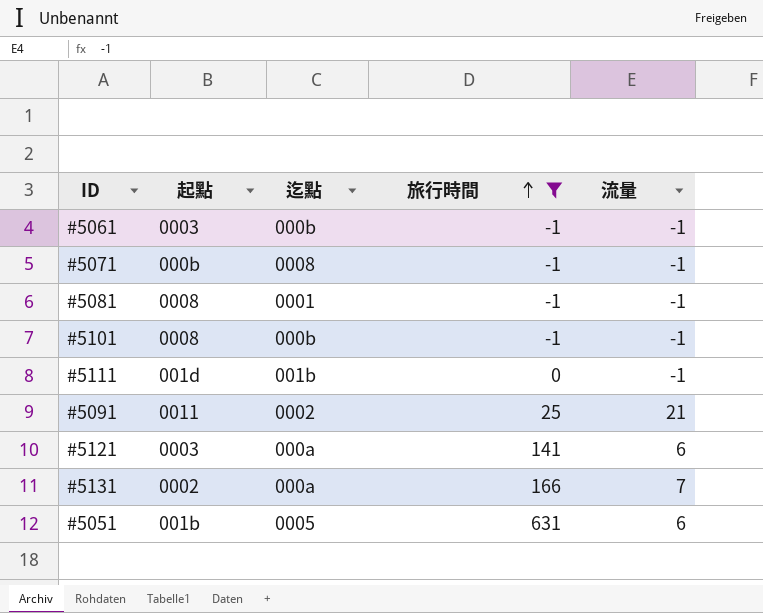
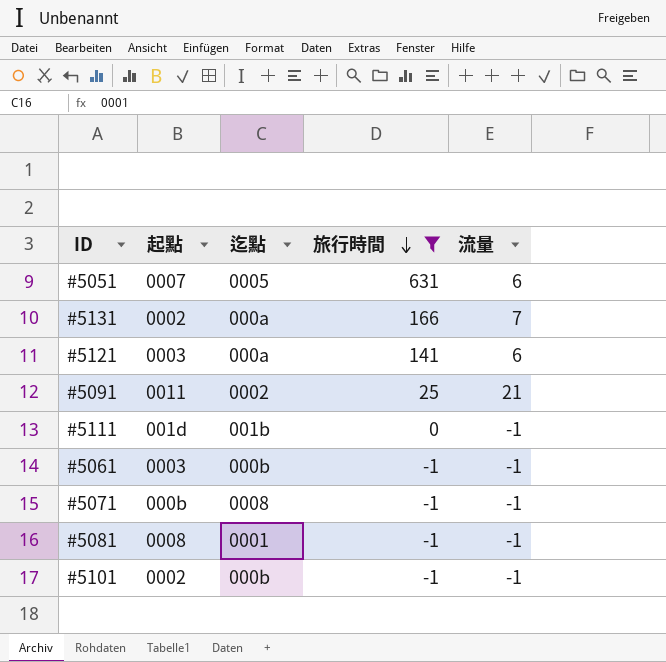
row order: 旅行時間 ascending -> 旅行時間 descending
#5051 | 起點: 001b -> 0007
#5101 | 起點: 0008 -> 0002

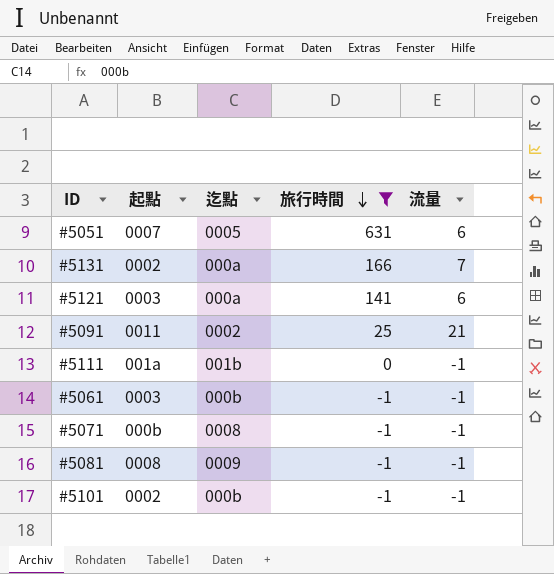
#5111 | 起點: 001d -> 001a
#5081 | 迄點: 0001 -> 0009

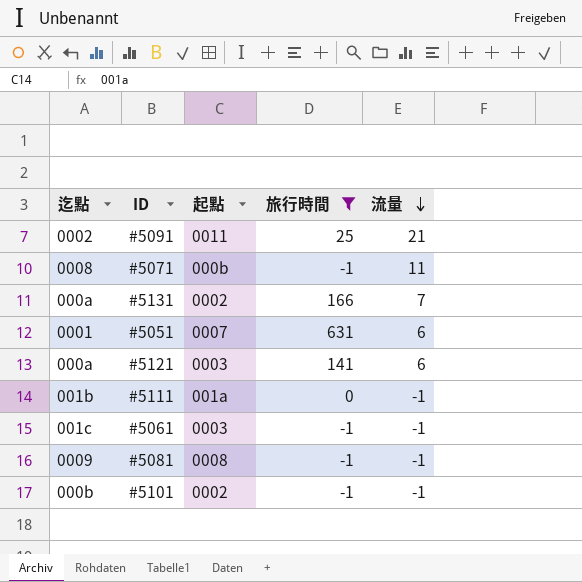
row order: 旅行時間 descending -> 流量 descending
column 迄點 | position: 3 -> 1
#5071 | 流量: -1 -> 11
#5051 | 迄點: 0005 -> 0001
#5061 | 迄點: 000b -> 001c

